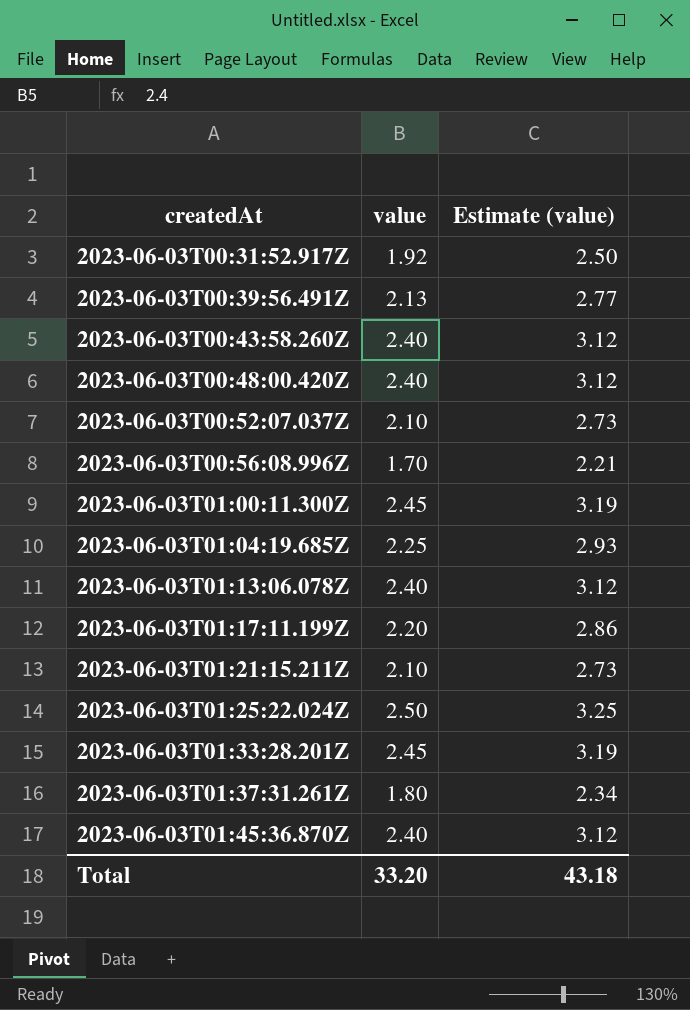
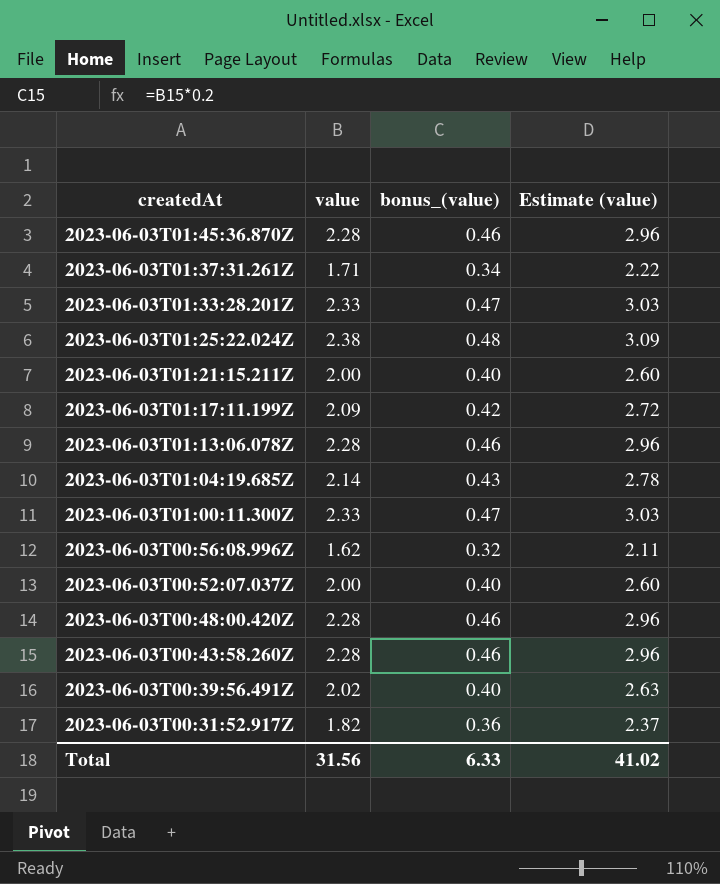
row order: createdAt ascending -> createdAt descending
column bonus_(value) | formula: none -> [value] * 0.2
2023-06-03T01:45:36.870Z | value: 2.40 -> 2.28
2023-06-03T01:45:36.870Z | Estimate (value): 3.12 -> 2.96
2023-06-03T01:37:31.261Z | value: 1.80 -> 1.71
2023-06-03T01:37:31.261Z | Estimate (value): 2.34 -> 2.22
2023-06-03T01:33:28.201Z | value: 2.45 -> 2.33
2023-06-03T01:33:28.201Z | Estimate (value): 3.19 -> 3.03
2023-06-03T01:25:22.024Z | value: 2.50 -> 2.38
2023-06-03T01:25:22.024Z | Estimate (value): 3.25 -> 3.09
2023-06-03T01:21:15.211Z | value: 2.10 -> 2.00
2023-06-03T01:21:15.211Z | Estimate (value): 2.73 -> 2.60
2023-06-03T01:17:11.199Z | value: 2.20 -> 2.09
2023-06-03T01:17:11.199Z | Estimate (value): 2.86 -> 2.72
2023-06-03T01:13:06.078Z | value: 2.40 -> 2.28
2023-06-03T01:13:06.078Z | Estimate (value): 3.12 -> 2.96
2023-06-03T01:04:19.685Z | value: 2.25 -> 2.14
2023-06-03T01:04:19.685Z | Estimate (value): 2.93 -> 2.78
2023-06-03T01:00:11.300Z | value: 2.45 -> 2.33
2023-06-03T01:00:11.300Z | Estimate (value): 3.19 -> 3.03
2023-06-03T00:56:08.996Z | value: 1.70 -> 1.62
2023-06-03T00:56:08.996Z | Estimate (value): 2.21 -> 2.11
2023-06-03T00:52:07.037Z | value: 2.10 -> 2.00
2023-06-03T00:52:07.037Z | Estimate (value): 2.73 -> 2.60
2023-06-03T00:48:00.420Z | value: 2.40 -> 2.28
2023-06-03T00:48:00.420Z | Estimate (value): 3.12 -> 2.96
2023-06-03T00:43:58.260Z | value: 2.40 -> 2.28
2023-06-03T00:43:58.260Z | Estimate (value): 3.12 -> 2.96
2023-06-03T00:39:56.491Z | value: 2.13 -> 2.02
2023-06-03T00:39:56.491Z | Estimate (value): 2.77 -> 2.63
2023-06-03T00:31:52.917Z | value: 1.92 -> 1.82
2023-06-03T00:31:52.917Z | Estimate (value): 2.50 -> 2.37
Total | value: 33.20 -> 31.56
Total | Estimate (value): 43.18 -> 41.02

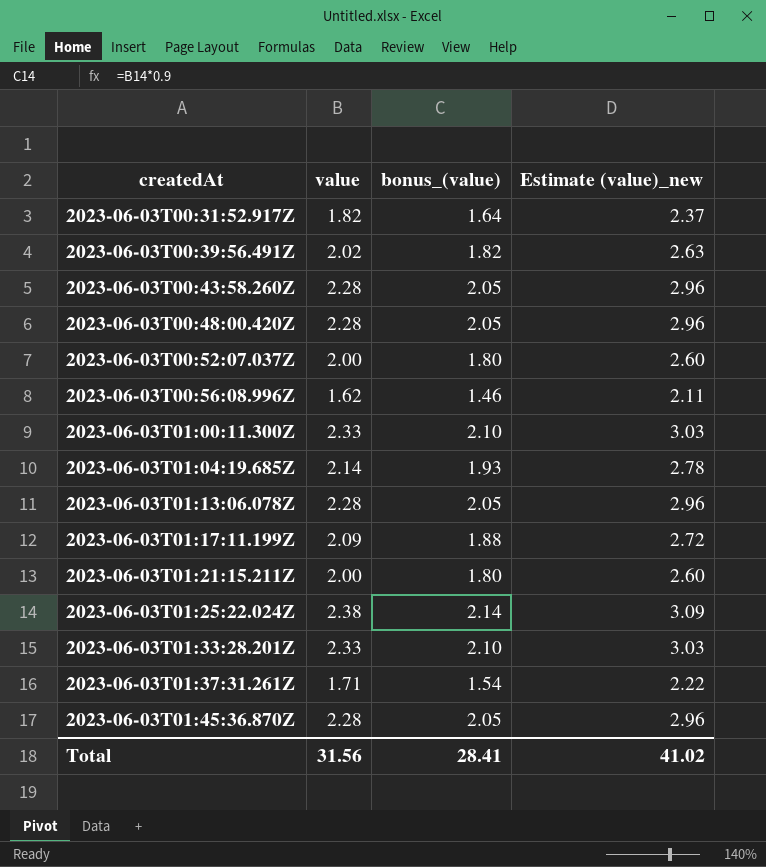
row order: createdAt descending -> createdAt ascending
column bonus_(value) | formula: [value] * 0.2 -> [value] * 0.9
column name: Estimate (value) -> Estimate (value)_new
Total | bonus_(value): 6.33 -> 28.41

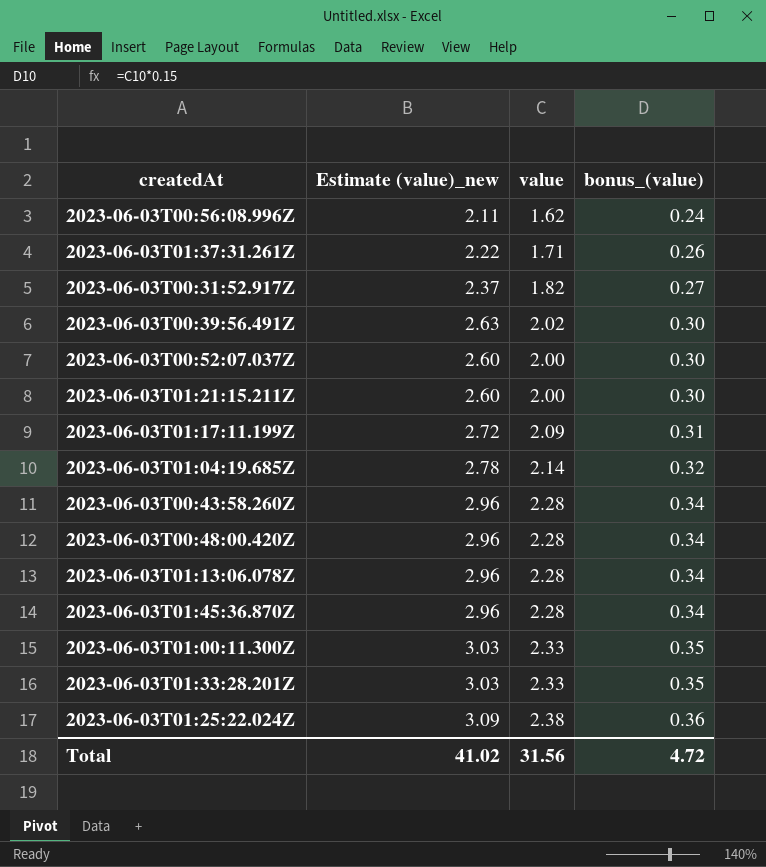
row order: createdAt ascending -> bonus_(value) ascending
column Estimate (value)_new | position: 4 -> 2
column bonus_(value) | formula: [value] * 0.9 -> [value] * 0.15
Total | bonus_(value): 28.41 -> 4.72

